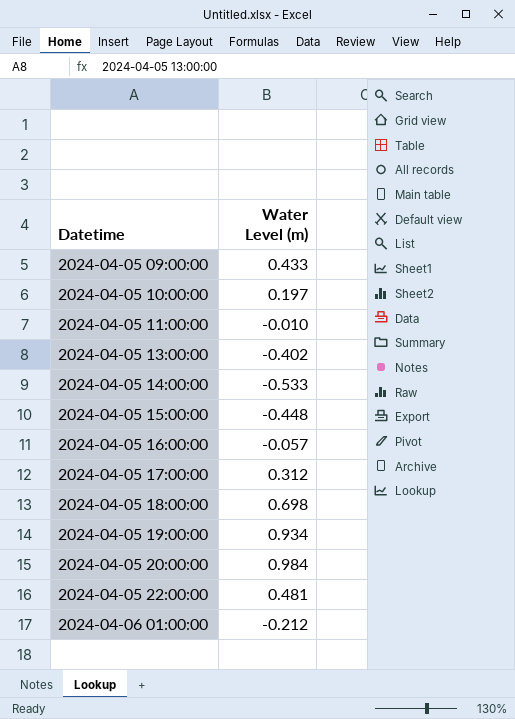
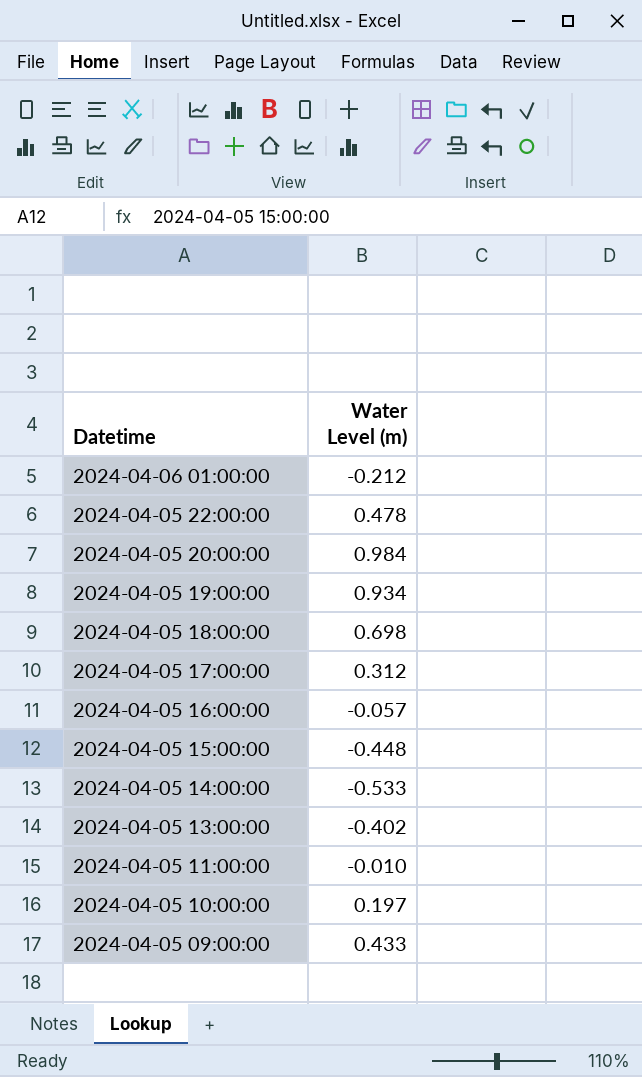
row order: Datetime ascending -> Datetime descending
2024-04-05 22:00:00 | Water Level (m): 0.481 -> 0.478

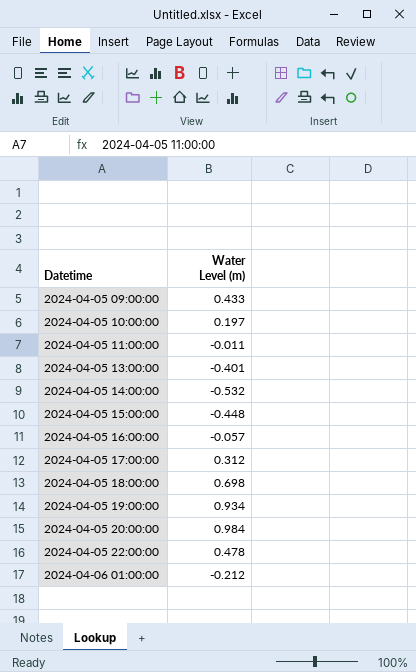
row order: Datetime descending -> Datetime ascending
2024-04-05 11:00:00 | Water Level (m): -0.010 -> -0.011
2024-04-05 13:00:00 | Water Level (m): -0.402 -> -0.401
2024-04-05 14:00:00 | Water Level (m): -0.533 -> -0.532

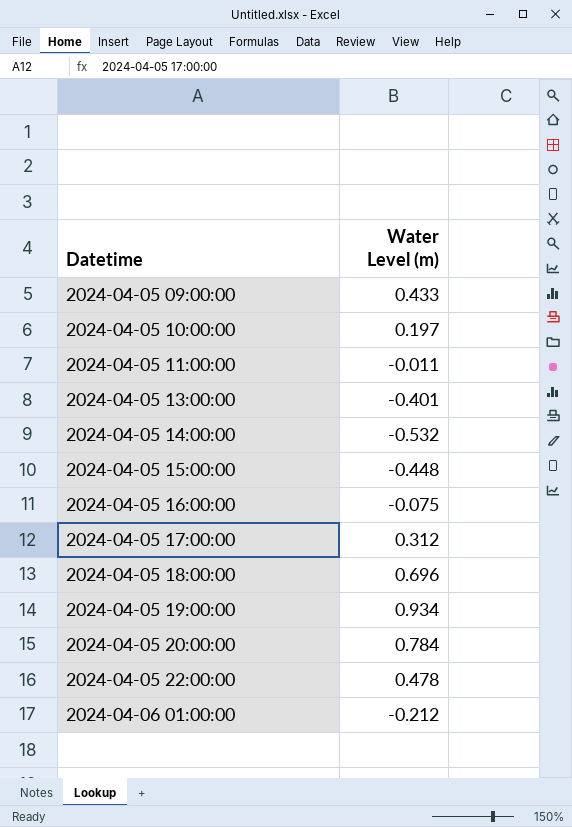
2024-04-05 16:00:00 | Water Level (m): -0.057 -> -0.075
2024-04-05 18:00:00 | Water Level (m): 0.698 -> 0.696
2024-04-05 20:00:00 | Water Level (m): 0.984 -> 0.784

